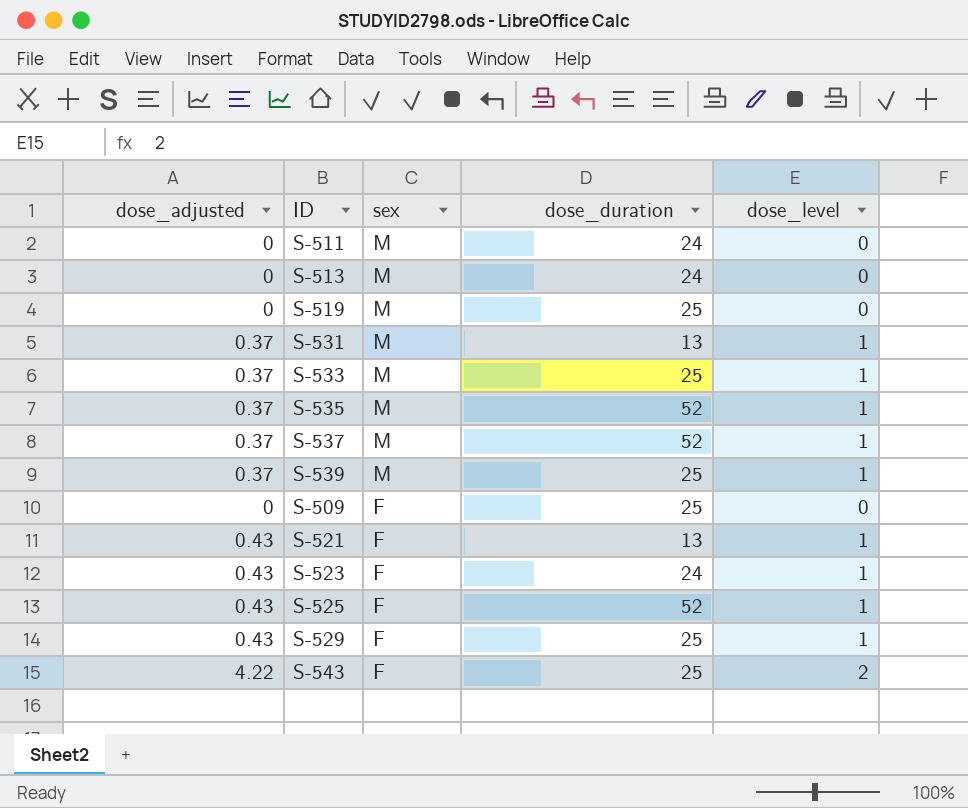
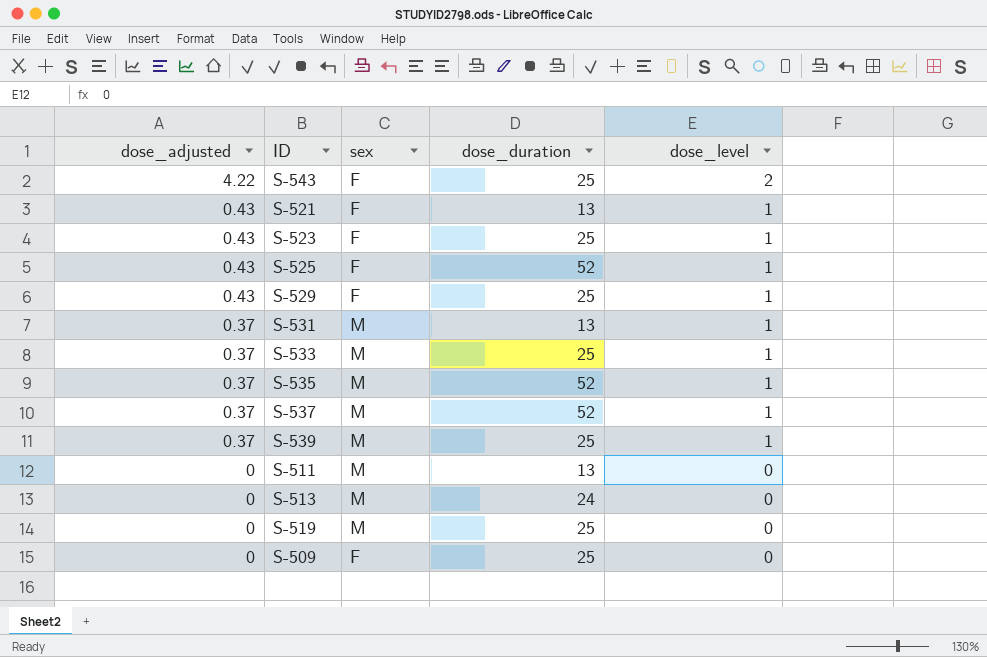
row order: sex descending -> dose_adjusted descending
S-523 | dose_duration: 24 -> 25
S-511 | dose_duration: 24 -> 13

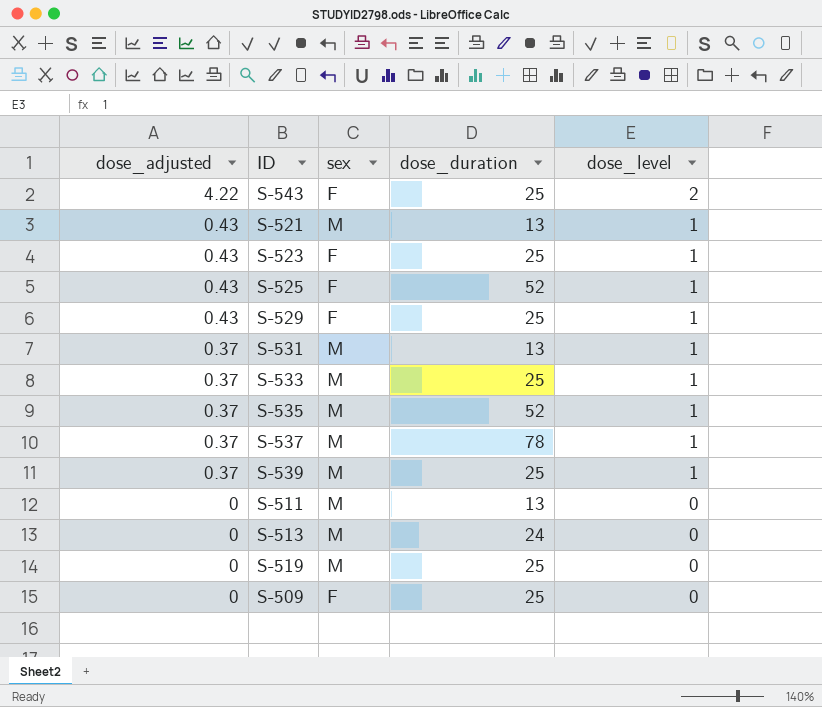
S-521 | sex: F -> M
S-537 | dose_duration: 52 -> 78

